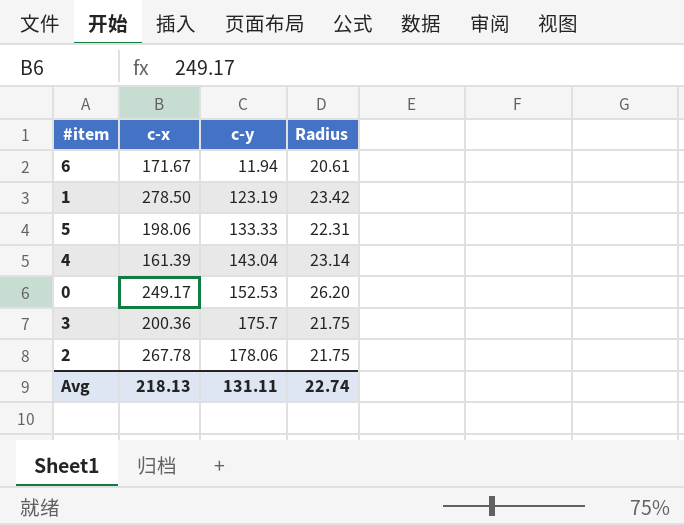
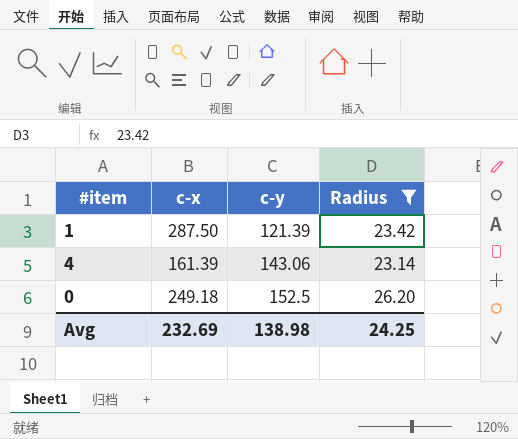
filter: none -> Radius >= 23.14
1 | c-x: 278.50 -> 287.50
1 | c-y: 123.19 -> 121.39
4 | c-y: 143.04 -> 143.06
0 | c-x: 249.17 -> 249.18
0 | c-y: 152.53 -> 152.5
Avg | c-x: 218.13 -> 232.69
Avg | c-y: 131.11 -> 138.98
Avg | Radius: 22.74 -> 24.25

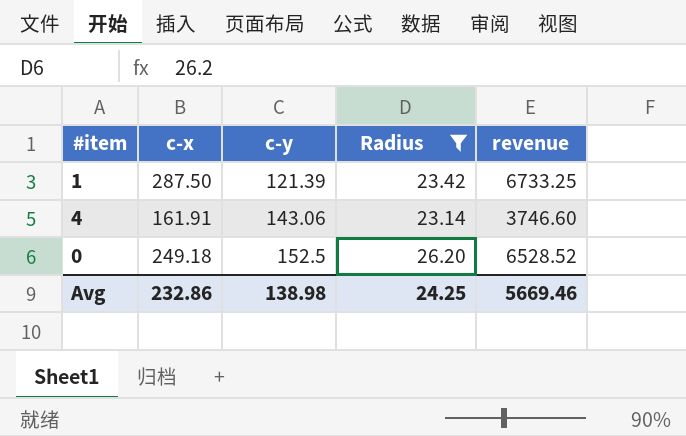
column revenue | formula: none -> [c-x] * [Radius]
4 | c-x: 161.39 -> 161.91
Avg | c-x: 232.69 -> 232.86

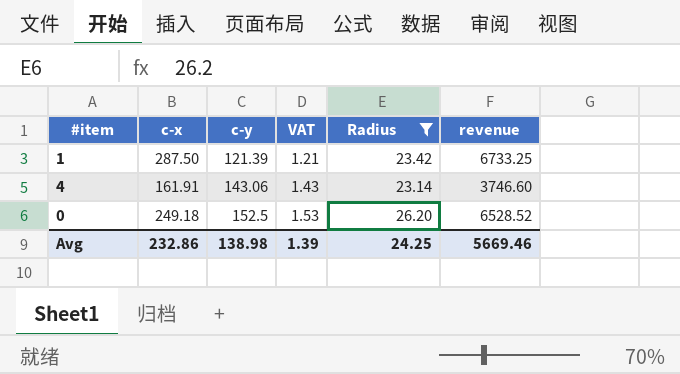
column VAT | formula: none -> [c-y] * 0.01

